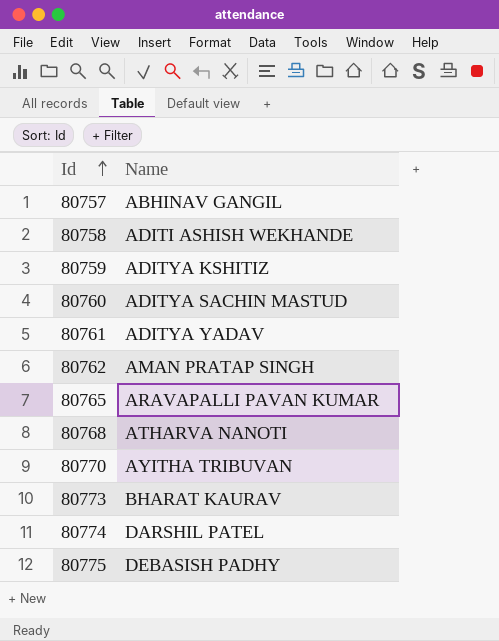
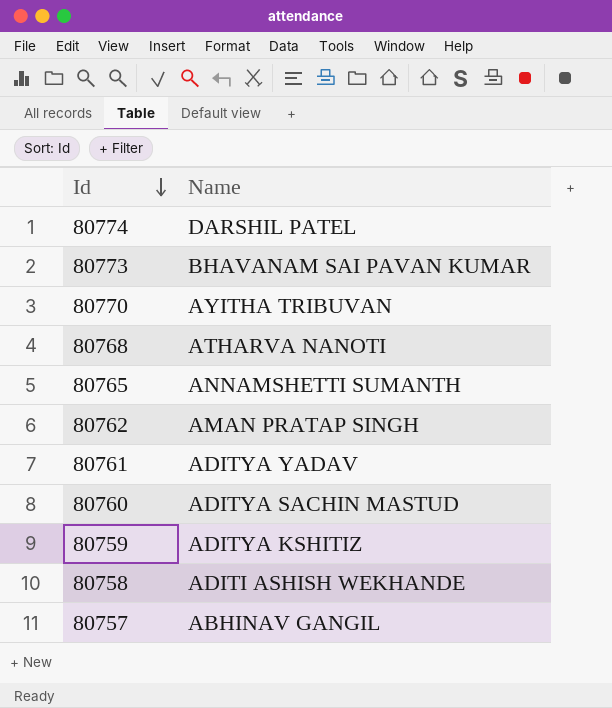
row order: Id ascending -> Id descending
row 80775: DEBASISH PADHY -> none
80773 | Name: BHARAT KAURAV -> BHAVANAM SAI PAVAN KUMAR
80765 | Name: ARAVAPALLI PAVAN KUMAR -> ANNAMSHETTI SUMANTH

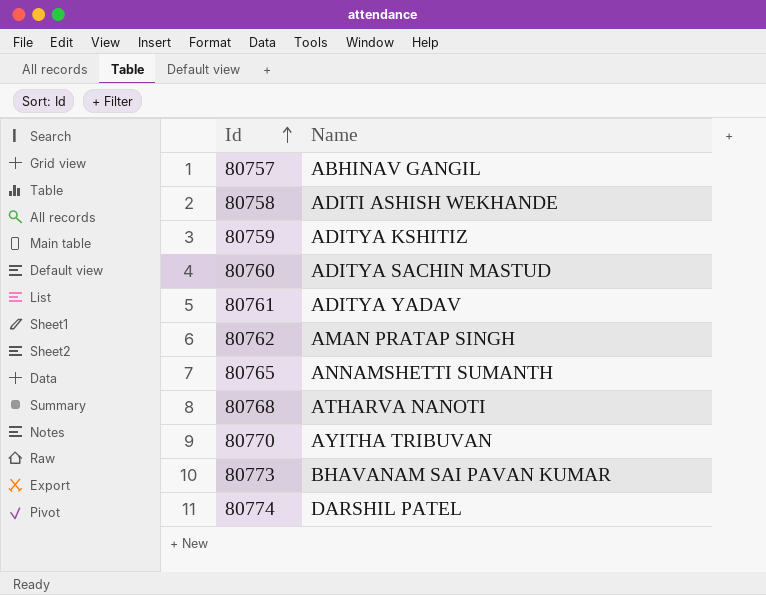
row order: Id descending -> Id ascending

